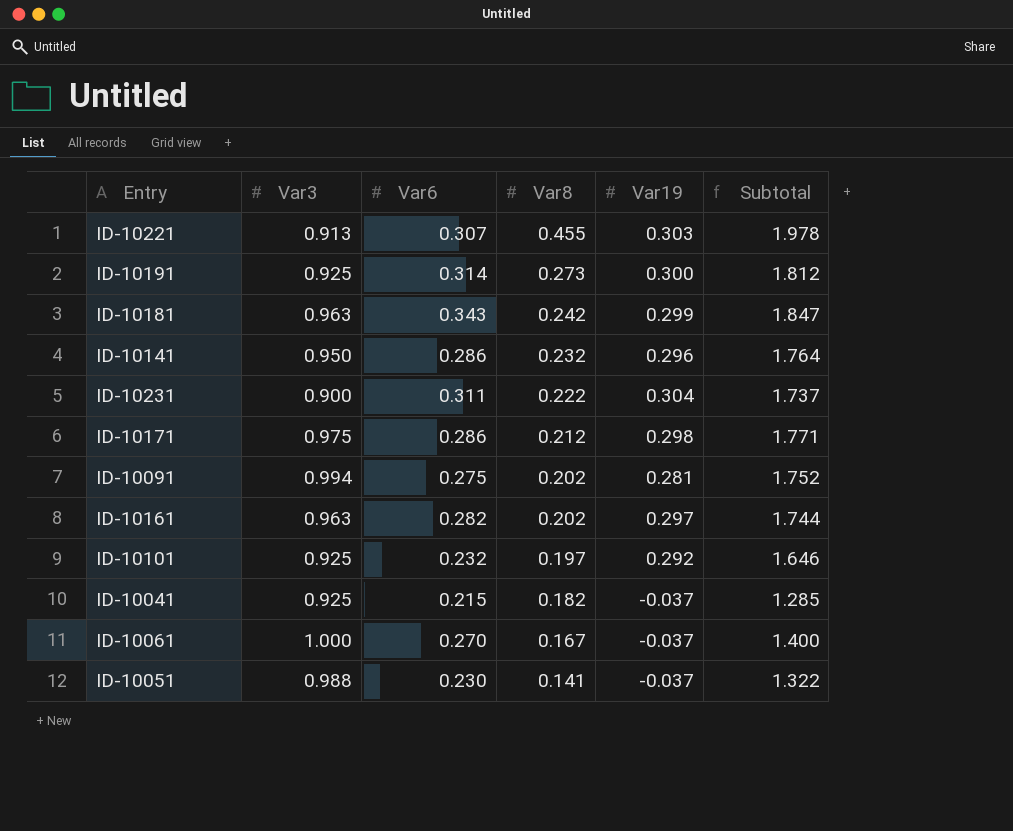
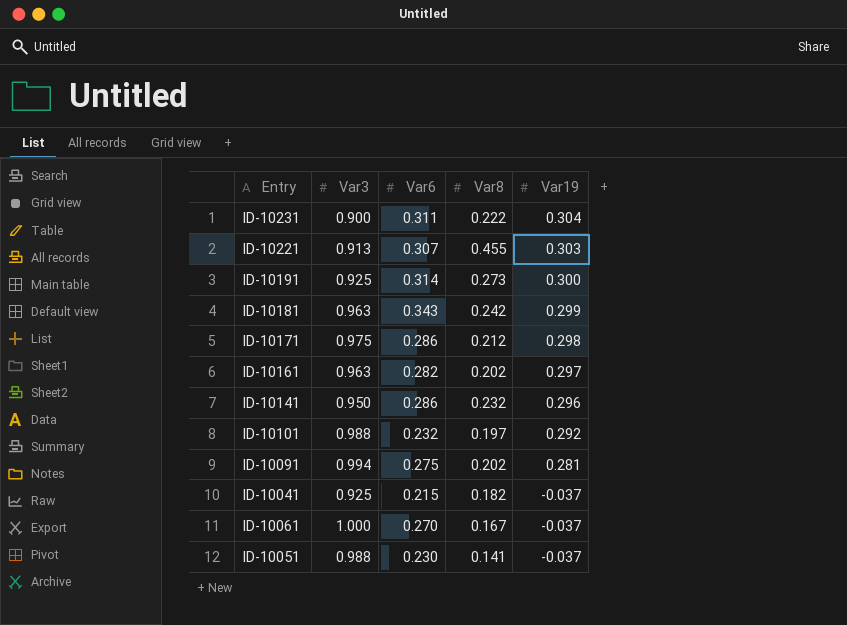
row order: Var8 descending -> Var19 descending
column Subtotal | formula: [Var3] + [Var6] + [Var8] + [Var19] -> none
ID-10101 | Var3: 0.925 -> 0.988

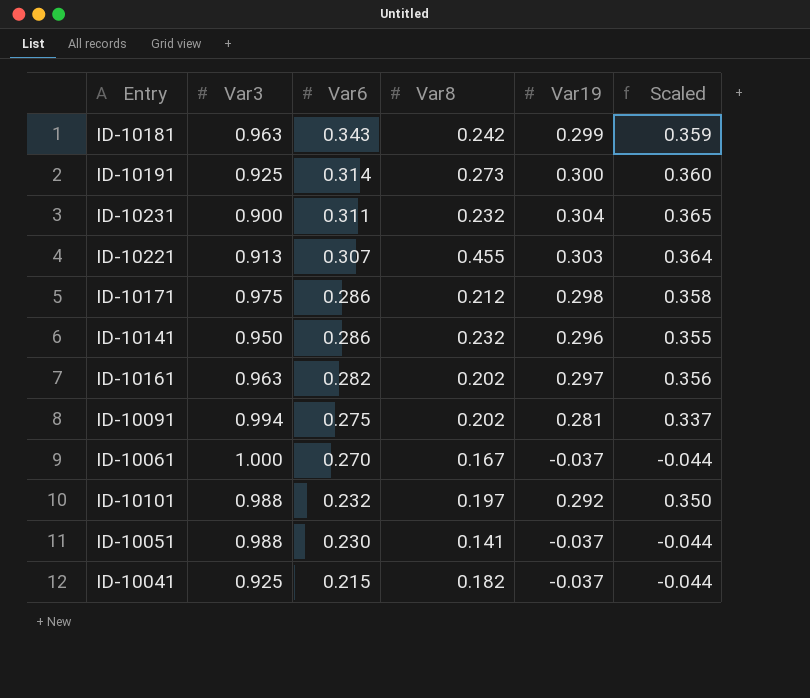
row order: Var19 descending -> Var6 descending
column Scaled | formula: none -> [Var19] * 1.2
ID-10231 | Var8: 0.222 -> 0.232

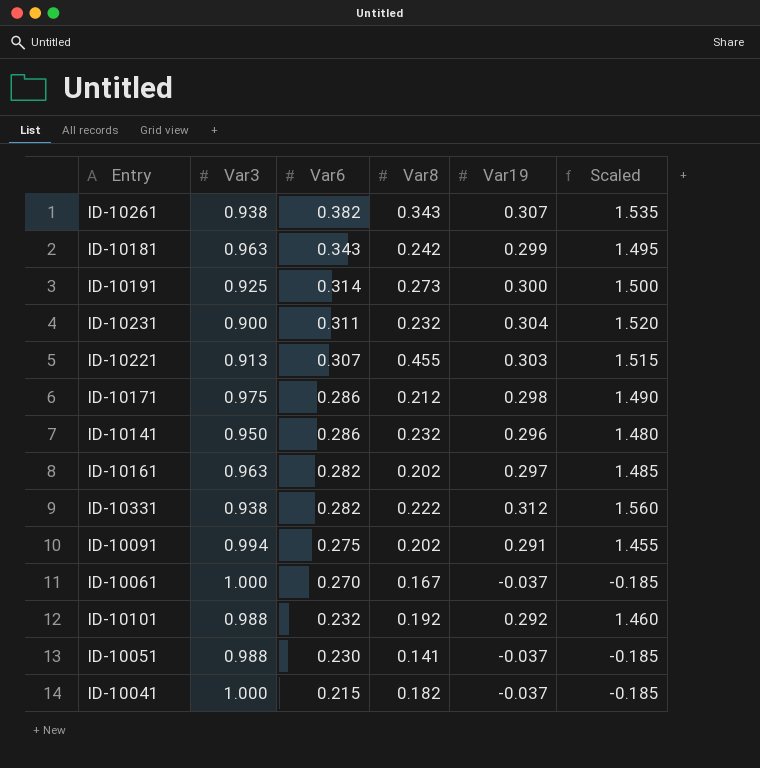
column Scaled | formula: [Var19] * 1.2 -> [Var19] * 5
row ID-10261: none -> 0.938 | 0.382 | 0.343 | 0.307 | 1.535
row ID-10331: none -> 0.938 | 0.282 | 0.222 | 0.312 | 1.560
ID-10091 | Var19: 0.281 -> 0.291
ID-10101 | Var8: 0.197 -> 0.192
ID-10041 | Var3: 0.925 -> 1.000

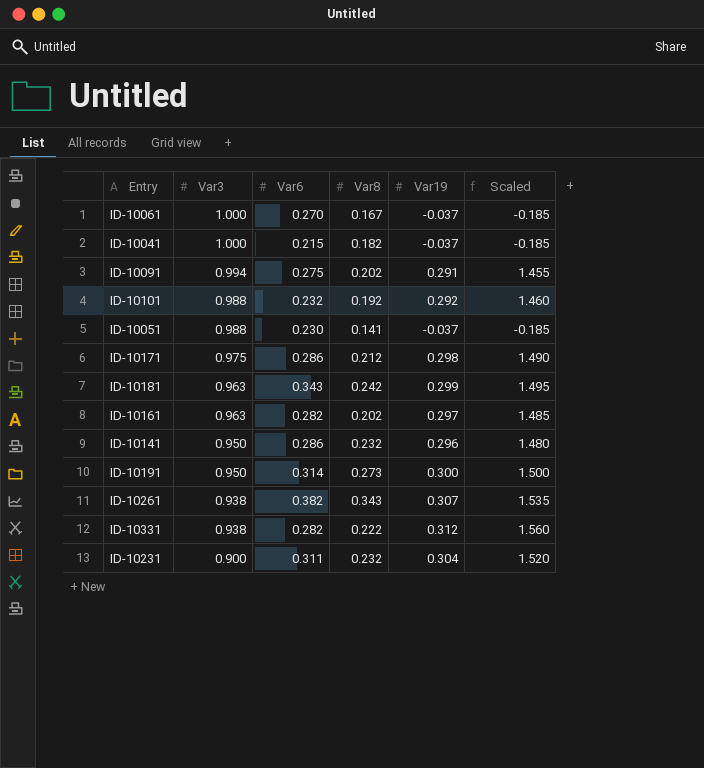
row order: Var6 descending -> Var3 descending
row ID-10221: 0.913 | 0.307 | 0.455 | 0.303 | 1.515 -> none
ID-10191 | Var3: 0.925 -> 0.950

